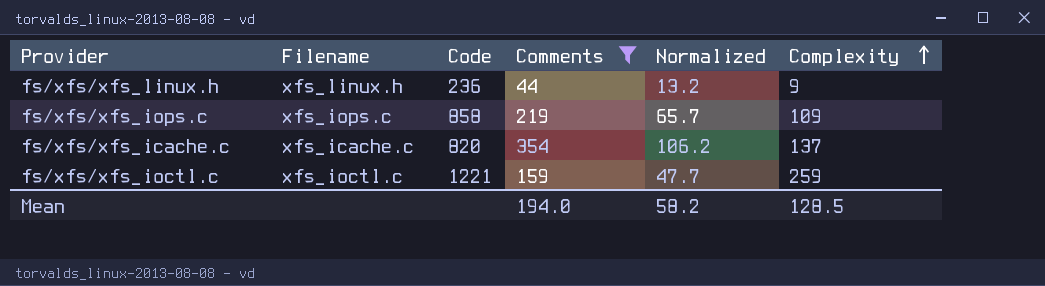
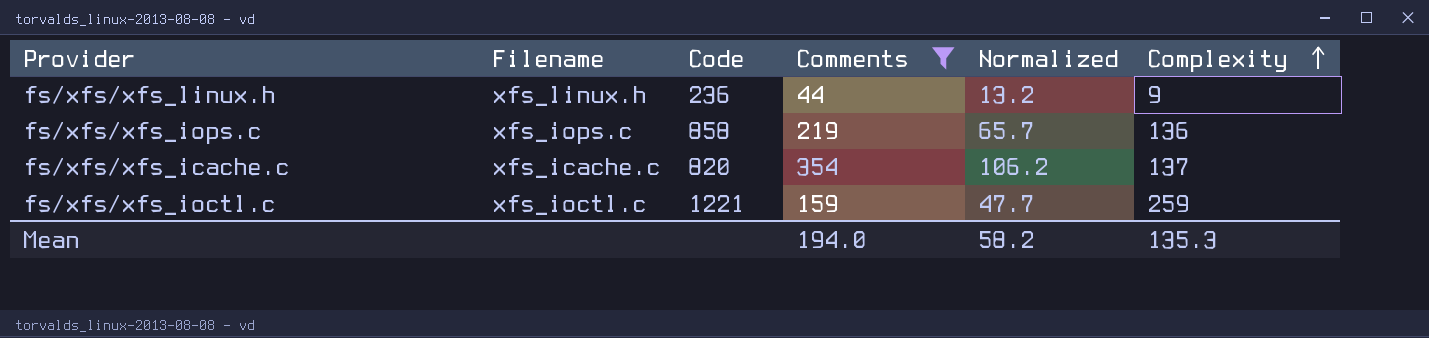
fs/xfs/xfs_iops.c | Complexity: 109 -> 136
Mean | Complexity: 128.5 -> 135.3

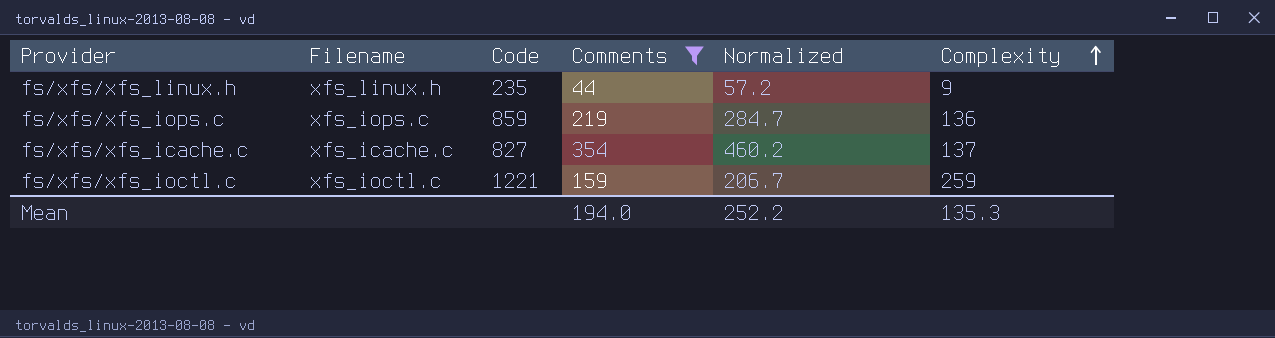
column Normalized | formula: [Comments] * 0.3 -> [Comments] * 1.3
fs/xfs/xfs_linux.h | Code: 236 -> 235
fs/xfs/xfs_iops.c | Code: 858 -> 859
fs/xfs/xfs_icache.c | Code: 820 -> 827
Mean | Normalized: 58.2 -> 252.2

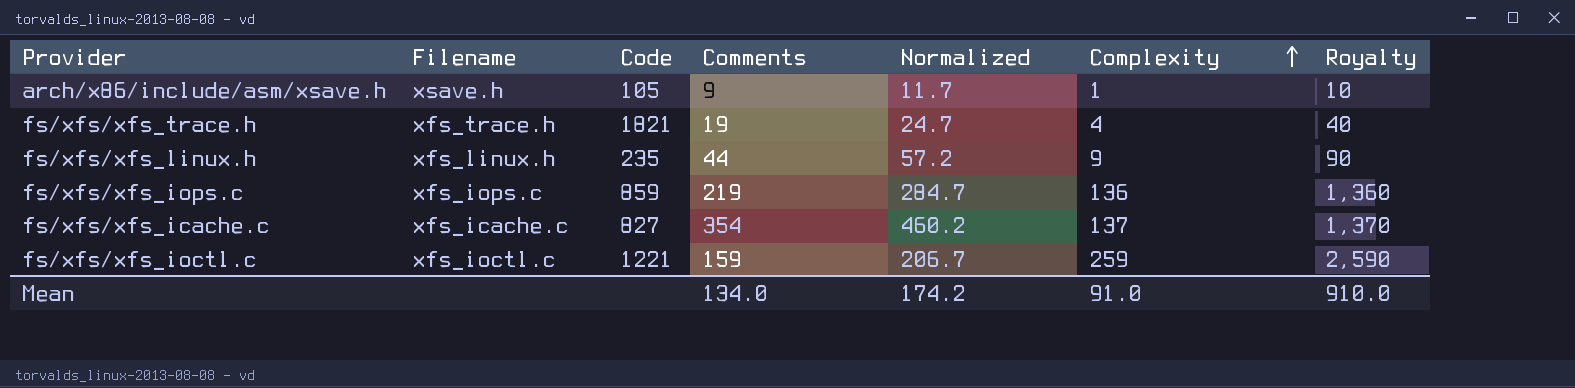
filter: Comments >= 44 -> none
column Royalty | formula: none -> [Complexity] * 10
Mean | Comments: 194.0 -> 134.0
Mean | Normalized: 252.2 -> 174.2
Mean | Complexity: 135.3 -> 91.0

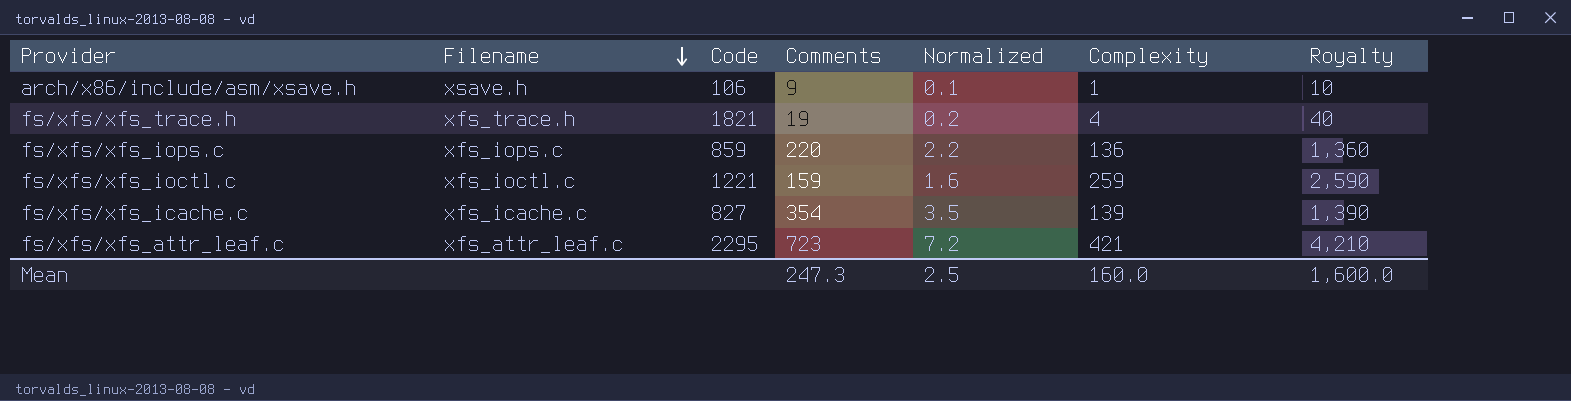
row order: Complexity ascending -> Filename descending
column Normalized | formula: [Comments] * 1.3 -> [Comments] * 0.01
row fs/xfs/xfs_linux.h: xfs_linux.h | 235 | 44 | 57.2 | 9 | 90 -> none
arch/x86/include/asm/xsave.h | Code: 105 -> 106
fs/xfs/xfs_iops.c | Comments: 219 -> 220
fs/xfs/xfs_icache.c | Complexity: 137 -> 139
fs/xfs/xfs_icache.c | Royalty: 1,370 -> 1,390
row fs/xfs/xfs_attr_leaf.c: none -> xfs_attr_leaf.c | 2295 | 723 | 7.2 | 421 | 4,210
Mean | Comments: 134.0 -> 247.3
Mean | Normalized: 174.2 -> 2.5
Mean | Complexity: 91.0 -> 160.0
Mean | Royalty: 910.0 -> 1,600.0

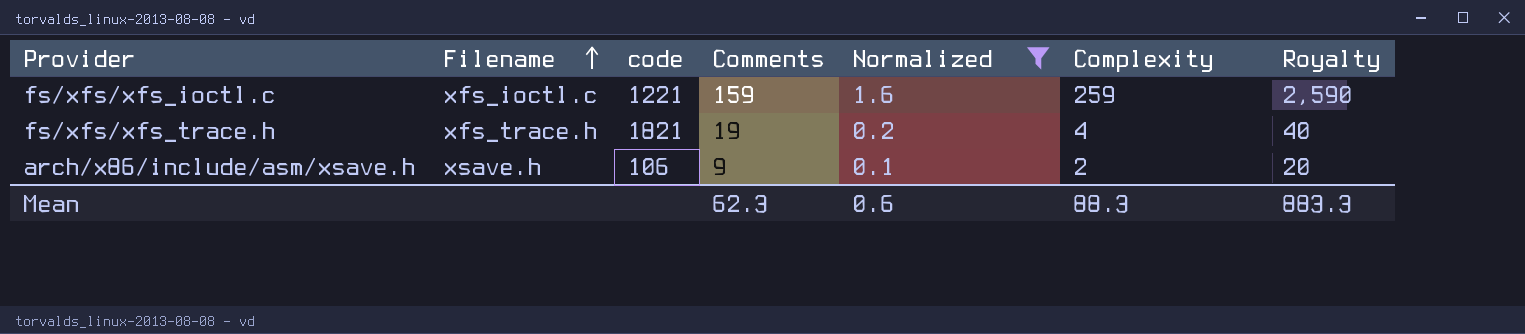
filter: none -> Normalized <= 1.6
row order: Filename descending -> Filename ascending
column name: Code -> code
arch/x86/include/asm/xsave.h | Complexity: 1 -> 2
arch/x86/include/asm/xsave.h | Royalty: 10 -> 20
Mean | Comments: 247.3 -> 62.3
Mean | Normalized: 2.5 -> 0.6
Mean | Complexity: 160.0 -> 88.3
Mean | Royalty: 1,600.0 -> 883.3

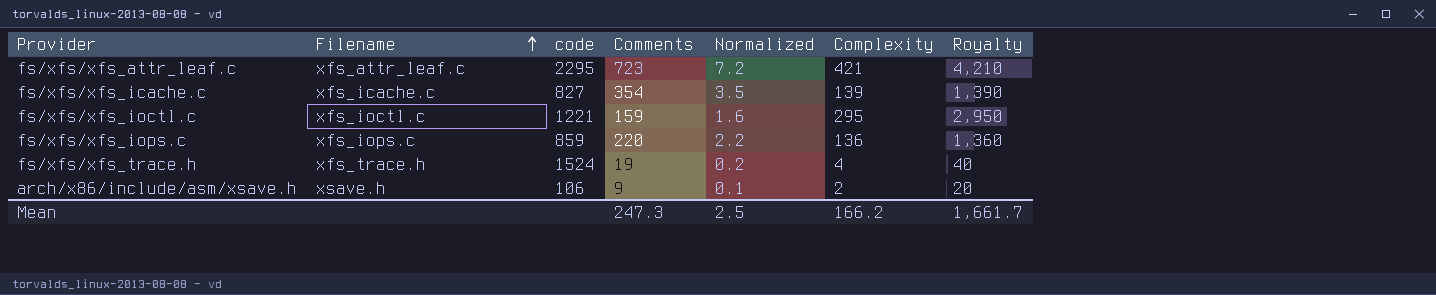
filter: Normalized <= 1.6 -> none
fs/xfs/xfs_ioctl.c | Complexity: 259 -> 295
fs/xfs/xfs_ioctl.c | Royalty: 2,590 -> 2,950
fs/xfs/xfs_trace.h | code: 1821 -> 1524
Mean | Comments: 62.3 -> 247.3
Mean | Normalized: 0.6 -> 2.5
Mean | Complexity: 88.3 -> 166.2
Mean | Royalty: 883.3 -> 1,661.7

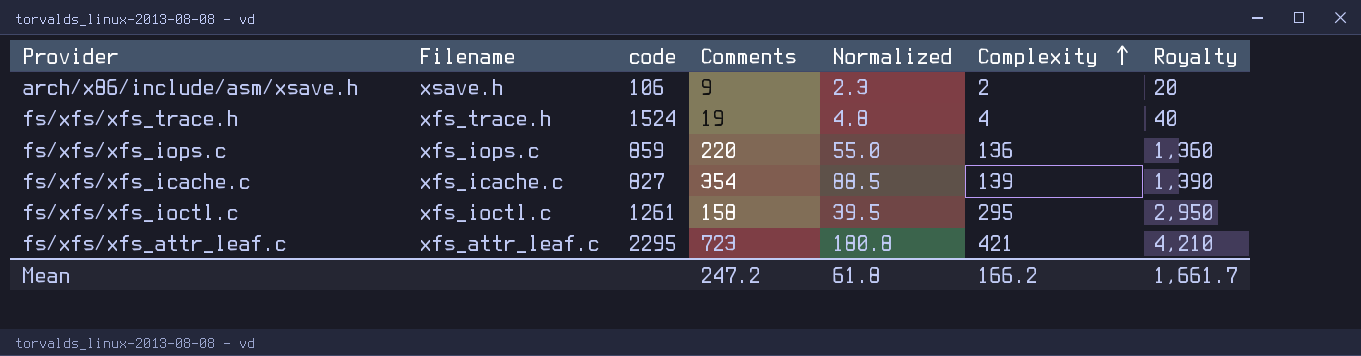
row order: Filename ascending -> Complexity ascending
column Normalized | formula: [Comments] * 0.01 -> [Comments] * 0.25
fs/xfs/xfs_ioctl.c | code: 1221 -> 1261
fs/xfs/xfs_ioctl.c | Comments: 159 -> 158
Mean | Comments: 247.3 -> 247.2
Mean | Normalized: 2.5 -> 61.8

